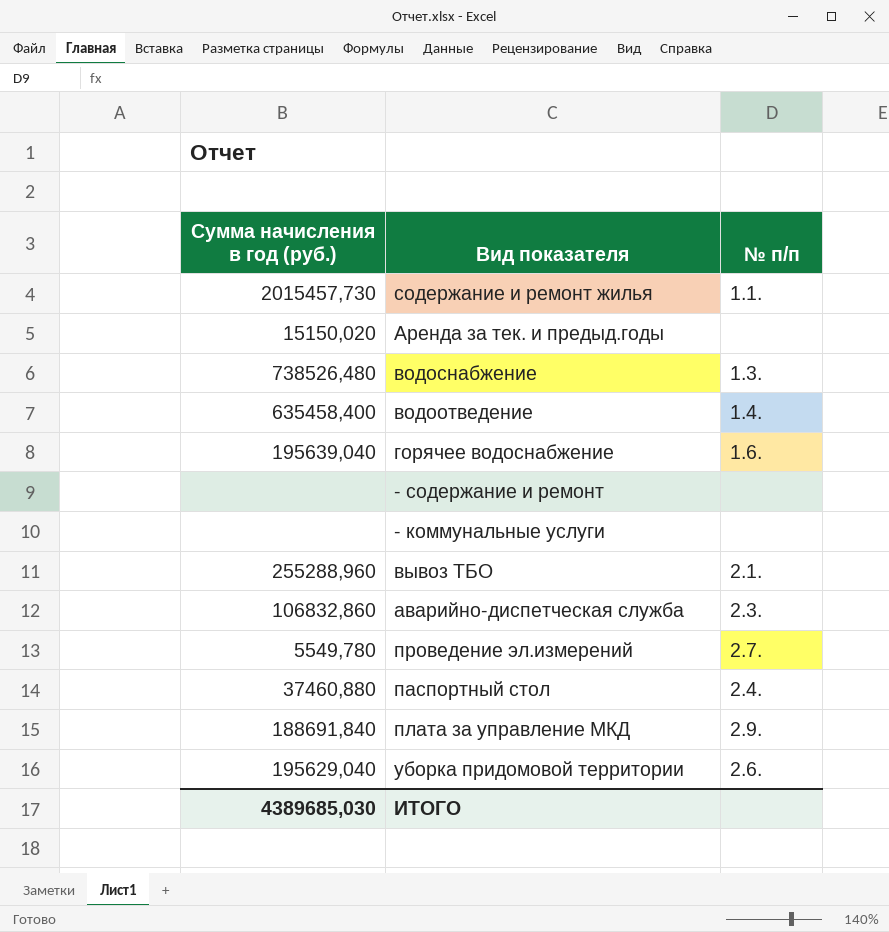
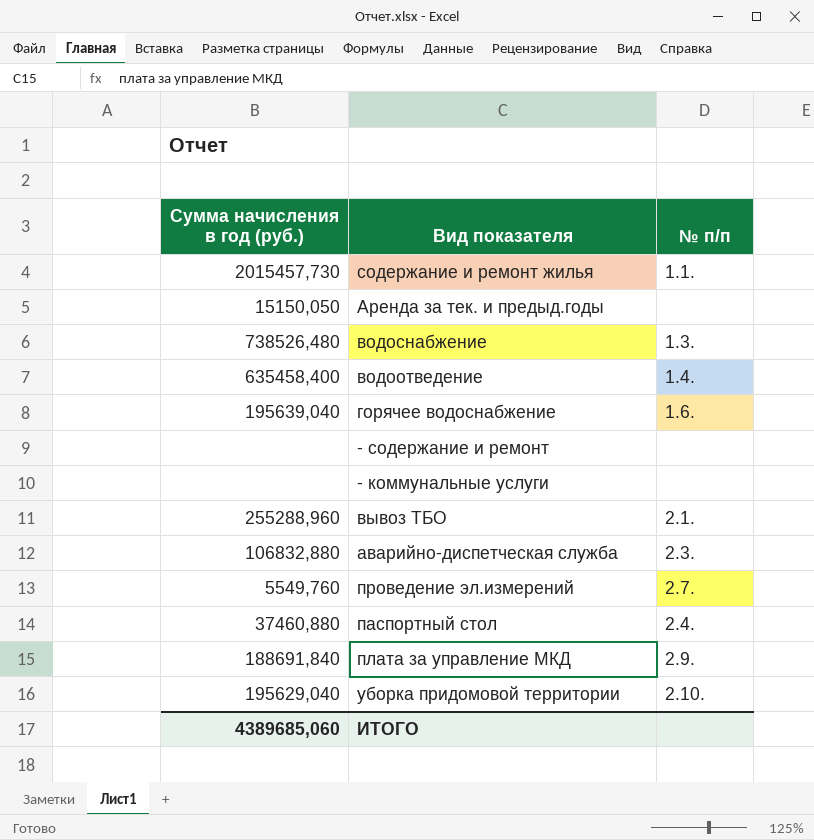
Аренда за тек. и предыд.годы | Сумма начисления в год (руб.): 15150,020 -> 15150,050
аварийно-диспетческая служба | Сумма начисления в год (руб.): 106832,860 -> 106832,880
проведение эл.измерений | Сумма начисления в год (руб.): 5549,780 -> 5549,760
уборка придомовой территории | № п/п: 2.6. -> 2.10.
ИТОГО | Сумма начисления в год (руб.): 4389685,030 -> 4389685,060

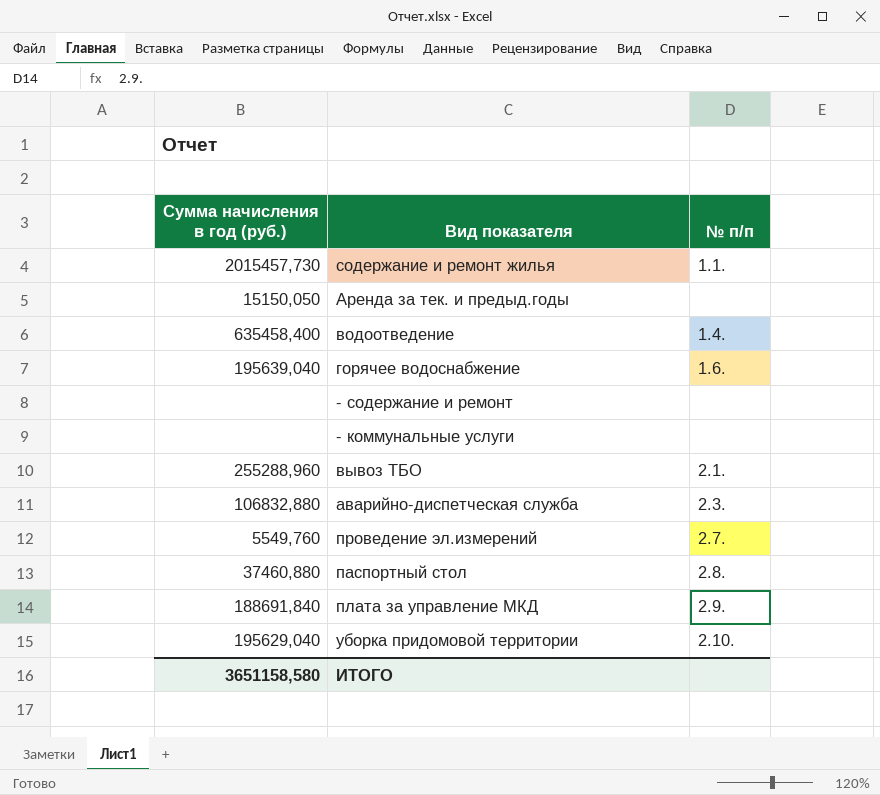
row водоснабжение: 738526,480 | 1.3. -> none
паспортный стол | № п/п: 2.4. -> 2.8.
ИТОГО | Сумма начисления в год (руб.): 4389685,060 -> 3651158,580

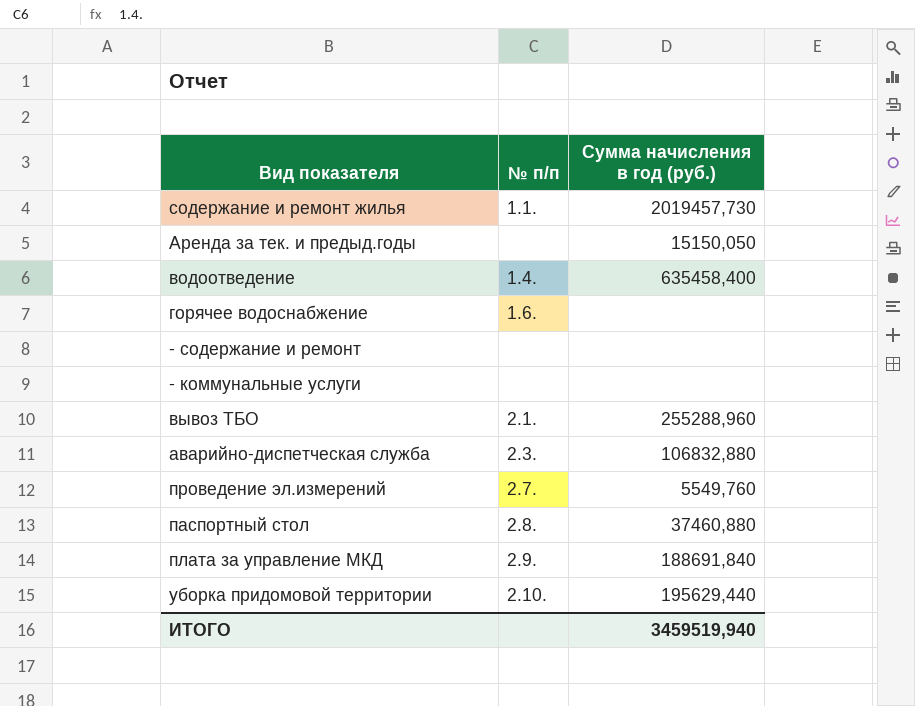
column Сумма начисления в год (руб.) | position: 1 -> 3
содержание и ремонт жилья | Сумма начисления в год (руб.): 2015457,730 -> 2019457,730
горячее водоснабжение | Сумма начисления в год (руб.): 195639,040 -> none
уборка придомовой территории | Сумма начисления в год (руб.): 195629,040 -> 195629,440
ИТОГО | Сумма начисления в год (руб.): 3651158,580 -> 3459519,940

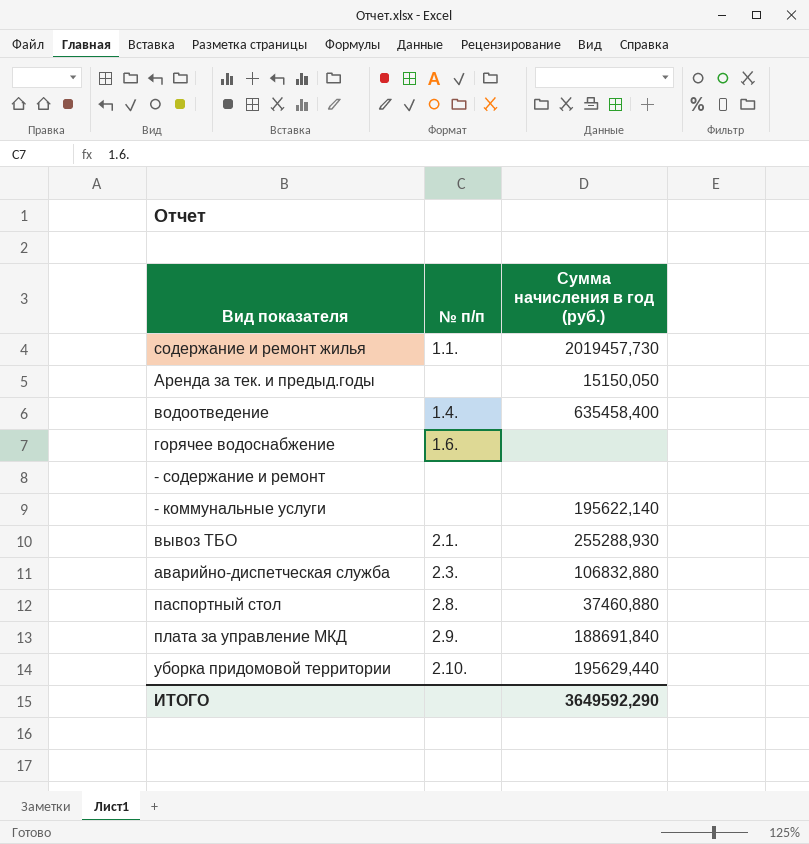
row проведение эл.измерений: 2.7. | 5549,760 -> none
- коммунальные услуги | Сумма начисления в год (руб.): none -> 195622,140
вывоз ТБО | Сумма начисления в год (руб.): 255288,960 -> 255288,930
ИТОГО | Сумма начисления в год (руб.): 3459519,940 -> 3649592,290

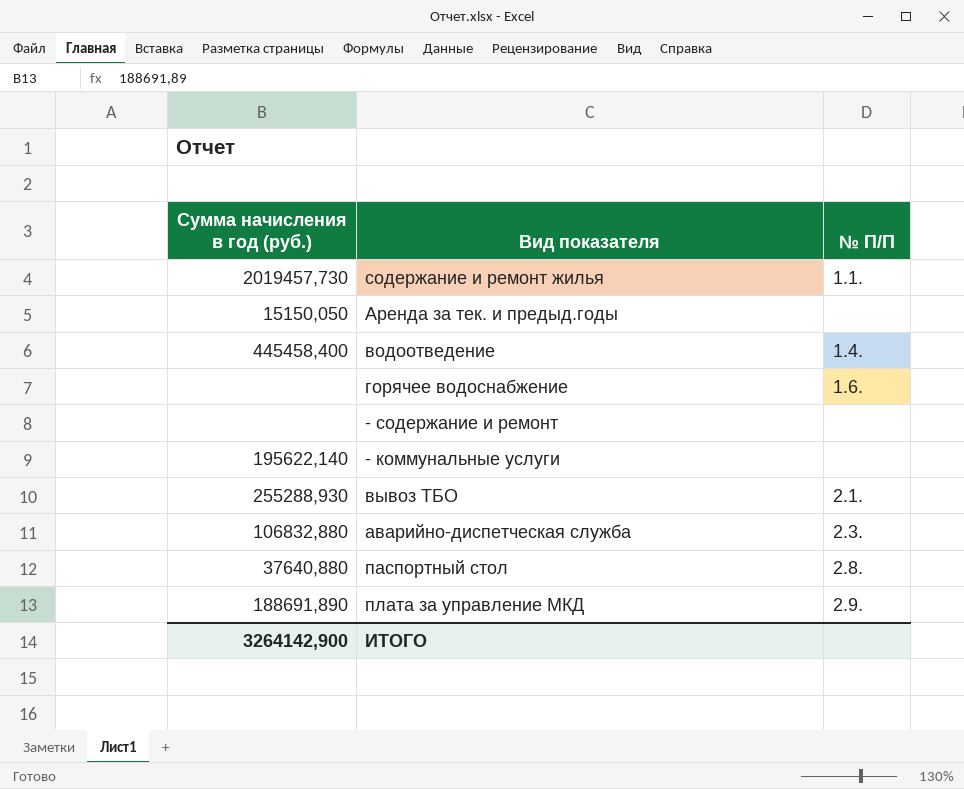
column Сумма начисления в год (руб.) | position: 3 -> 1
column name: № п/п -> № П/П
row уборка придомовой территории: 2.10. | 195629,440 -> none
водоотведение | Сумма начисления в год (руб.): 635458,400 -> 445458,400
паспортный стол | Сумма начисления в год (руб.): 37460,880 -> 37640,880
плата за управление МКД | Сумма начисления в год (руб.): 188691,840 -> 188691,890
ИТОГО | Сумма начисления в год (руб.): 3649592,290 -> 3264142,900

